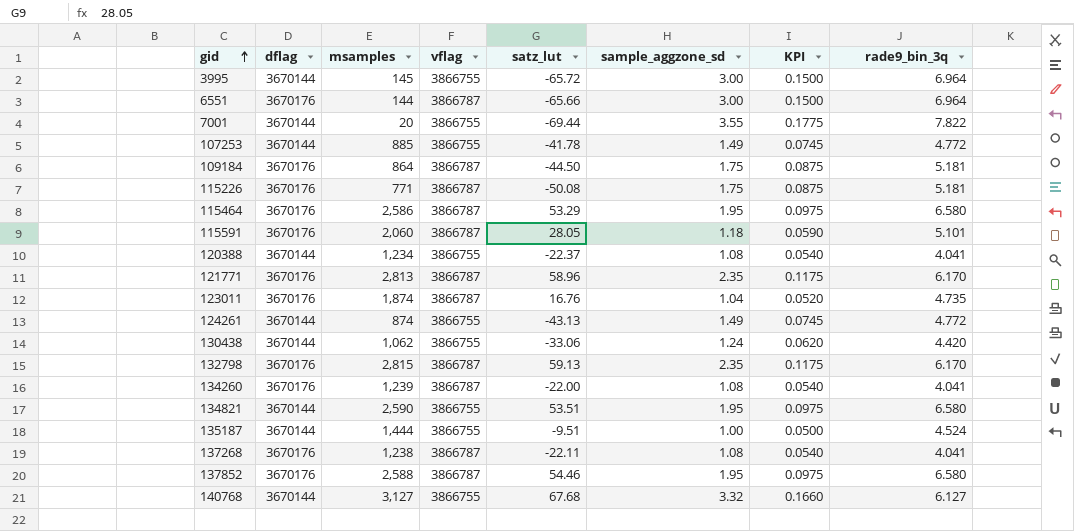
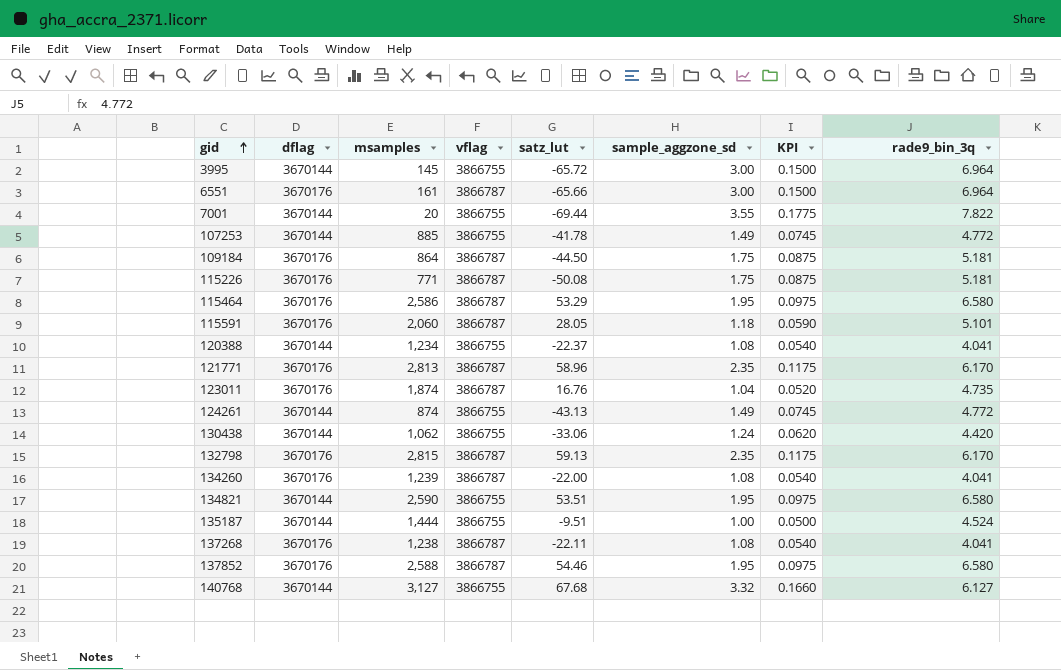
6551 | msamples: 144 -> 161

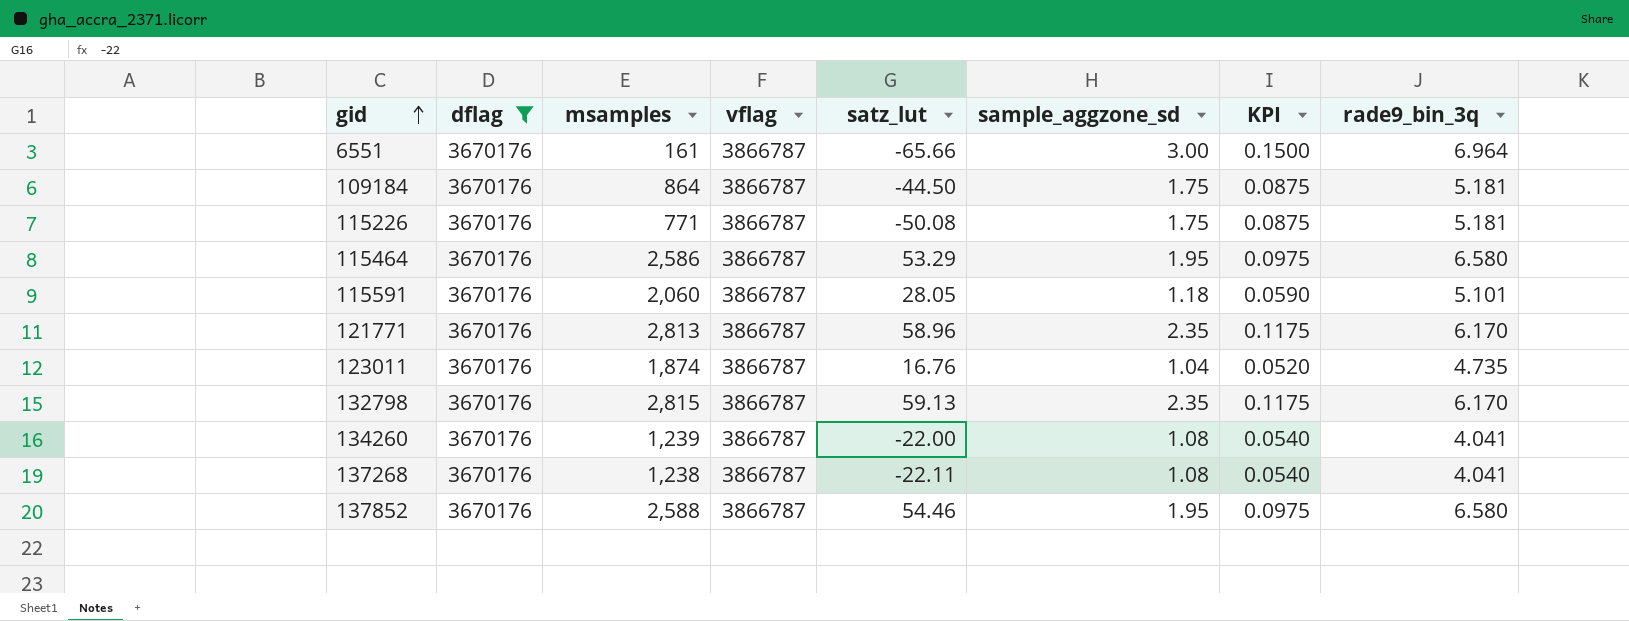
filter: none -> dflag = 3670176

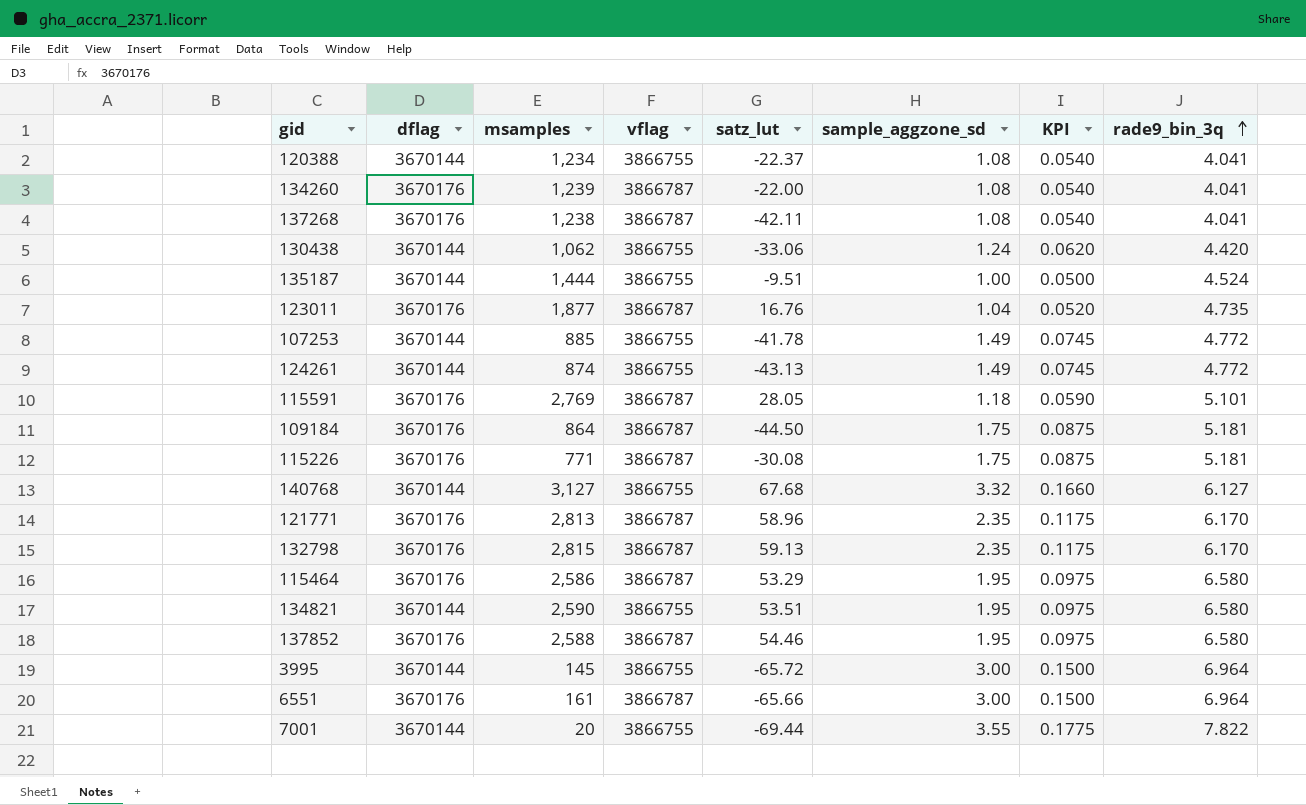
filter: dflag = 3670176 -> none
row order: gid ascending -> rade9_bin_3q ascending
137268 | satz_lut: -22.11 -> -42.11
123011 | msamples: 1,874 -> 1,877
115591 | msamples: 2,060 -> 2,769
115226 | satz_lut: -50.08 -> -30.08

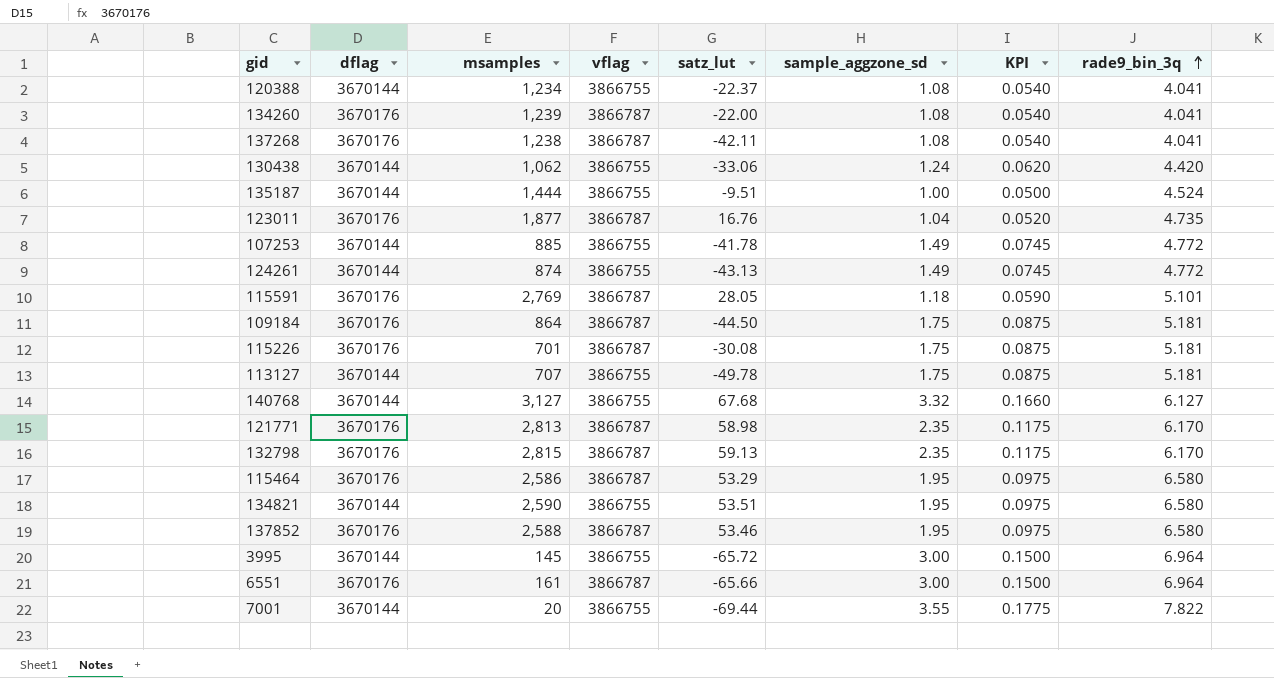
115226 | msamples: 771 -> 701
row 113127: none -> 3670144 | 707 | 3866755 | -49.78 | 1.75 | 0.0875 | 5.181
121771 | satz_lut: 58.96 -> 58.98
137852 | satz_lut: 54.46 -> 53.46

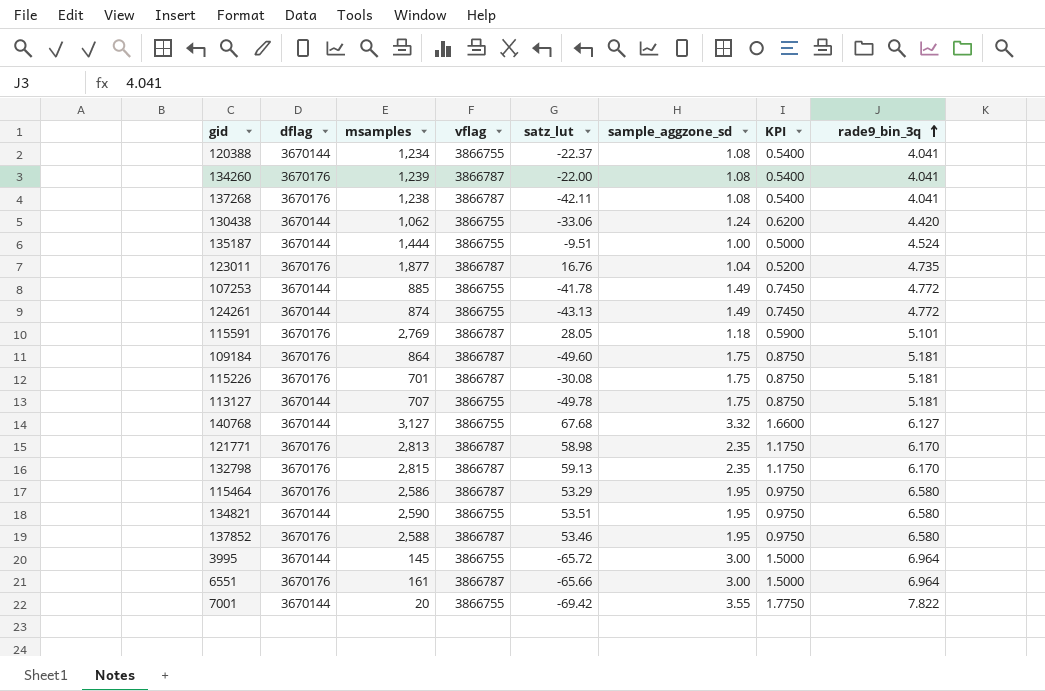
column KPI | formula: [sample_aggzone_sd] * 0.05 -> [sample_aggzone_sd] * 0.5
109184 | satz_lut: -44.50 -> -49.60
7001 | satz_lut: -69.44 -> -69.42

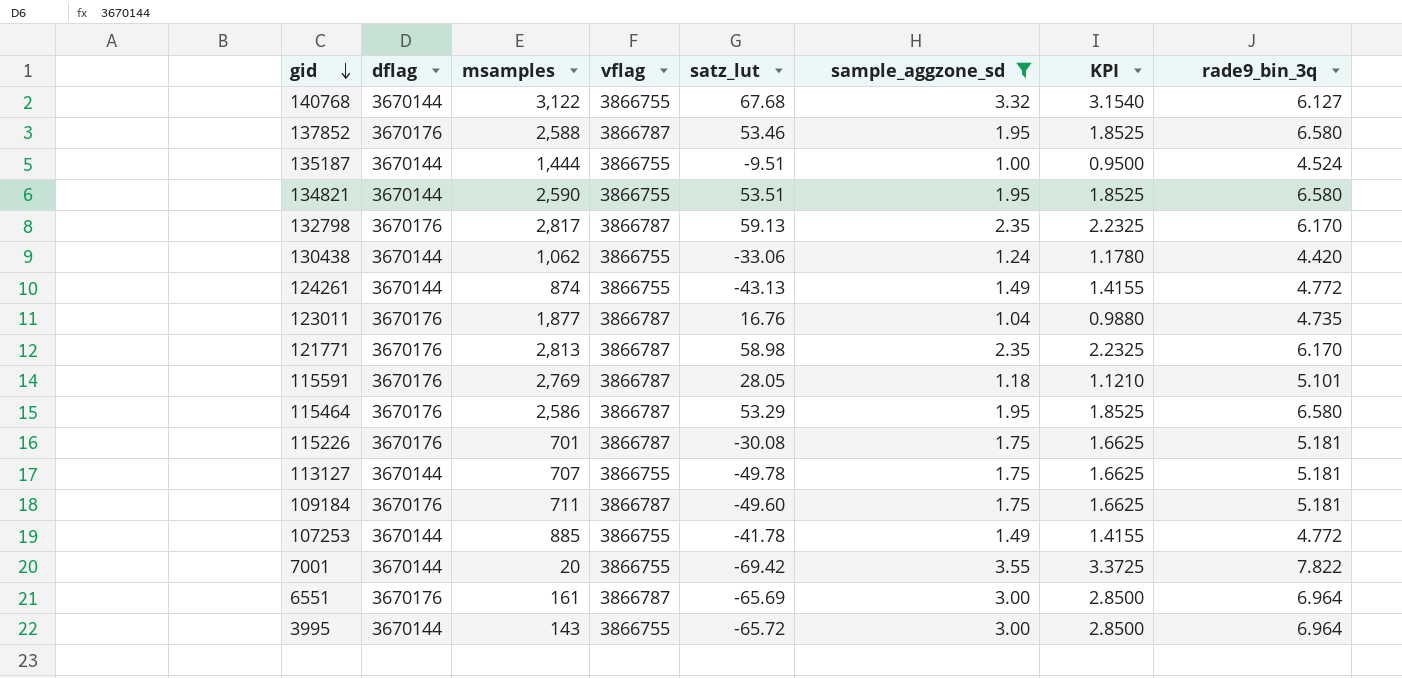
filter: none -> sample_aggzone_sd != 1.08
row order: rade9_bin_3q ascending -> gid descending
column KPI | formula: [sample_aggzone_sd] * 0.5 -> [sample_aggzone_sd] * 0.95
140768 | msamples: 3,127 -> 3,122
132798 | msamples: 2,815 -> 2,817
109184 | msamples: 864 -> 711
6551 | satz_lut: -65.66 -> -65.69
3995 | msamples: 145 -> 143

